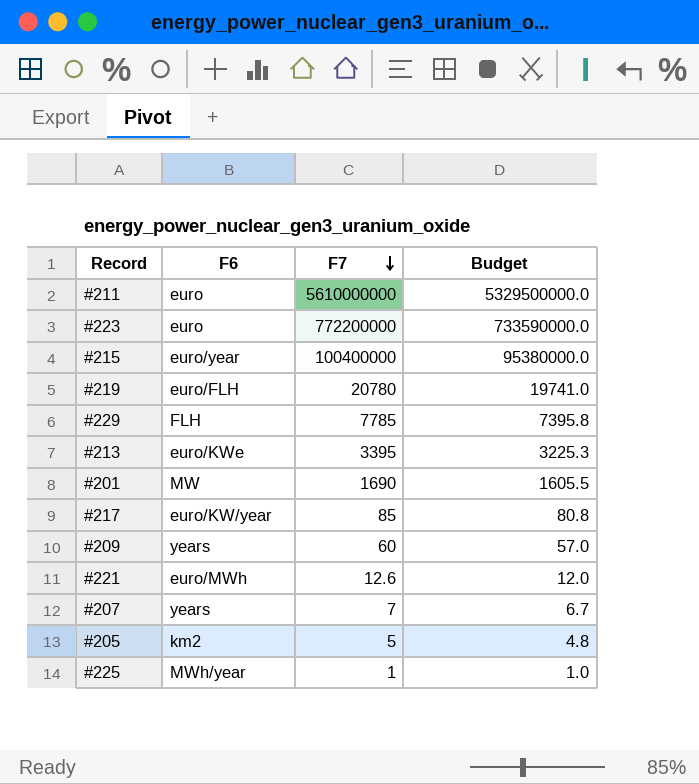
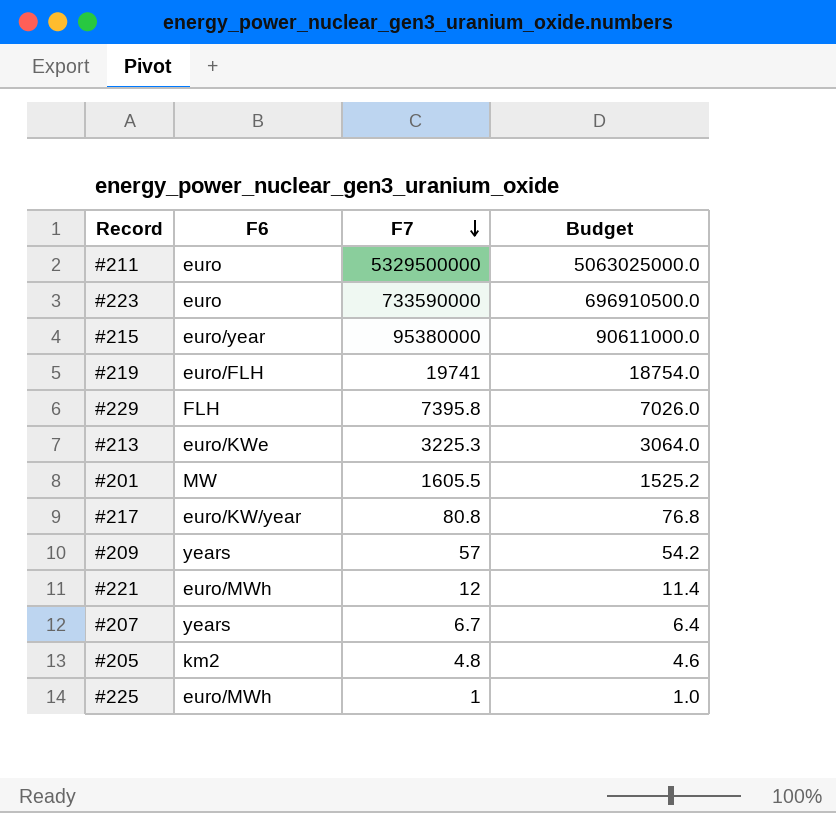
#211 | F7: 5610000000 -> 5329500000
#211 | Budget: 5329500000.0 -> 5063025000.0
#223 | F7: 772200000 -> 733590000
#223 | Budget: 733590000.0 -> 696910500.0
#215 | F7: 100400000 -> 95380000
#215 | Budget: 95380000.0 -> 90611000.0
#219 | F7: 20780 -> 19741
#219 | Budget: 19741.0 -> 18754.0
#229 | F7: 7785 -> 7395.8
#229 | Budget: 7395.8 -> 7026.0
#213 | F7: 3395 -> 3225.3
#213 | Budget: 3225.3 -> 3064.0
#201 | F7: 1690 -> 1605.5
#201 | Budget: 1605.5 -> 1525.2
#217 | F7: 85 -> 80.8
#217 | Budget: 80.8 -> 76.8
#209 | F7: 60 -> 57
#209 | Budget: 57.0 -> 54.2
#221 | F7: 12.6 -> 12
#221 | Budget: 12.0 -> 11.4
#207 | F7: 7 -> 6.7
#207 | Budget: 6.7 -> 6.4
#205 | F7: 5 -> 4.8
#205 | Budget: 4.8 -> 4.6
#225 | F6: MWh/year -> euro/MWh

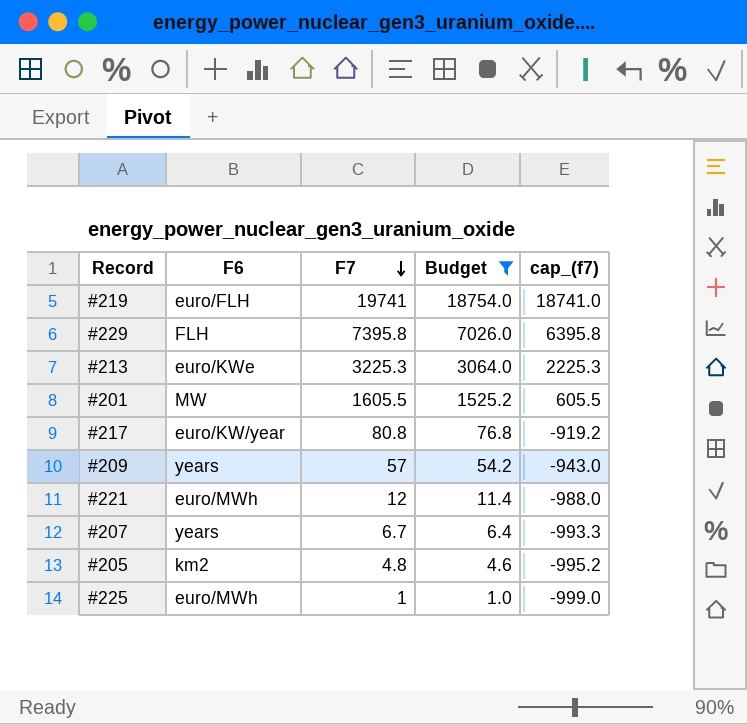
filter: none -> Budget <= 18754.0
column cap_(f7) | formula: none -> [F7] - 1000

